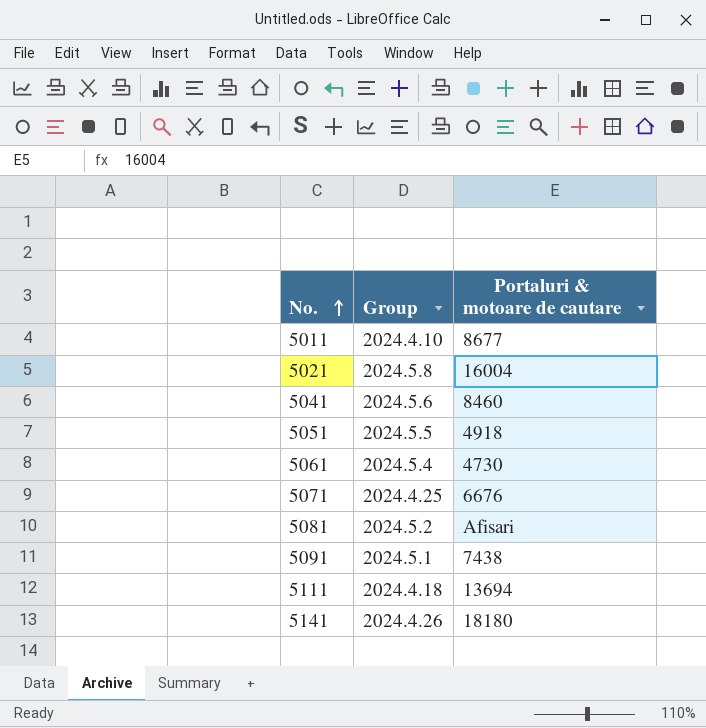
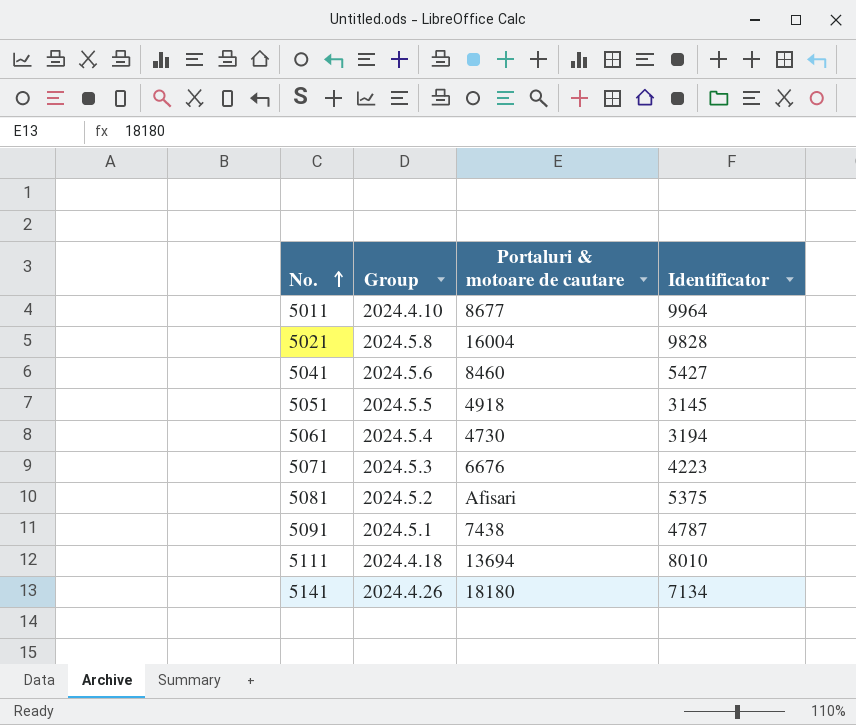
column Identificator | position: none -> 4
5071 | Group: 2024.4.25 -> 2024.5.3

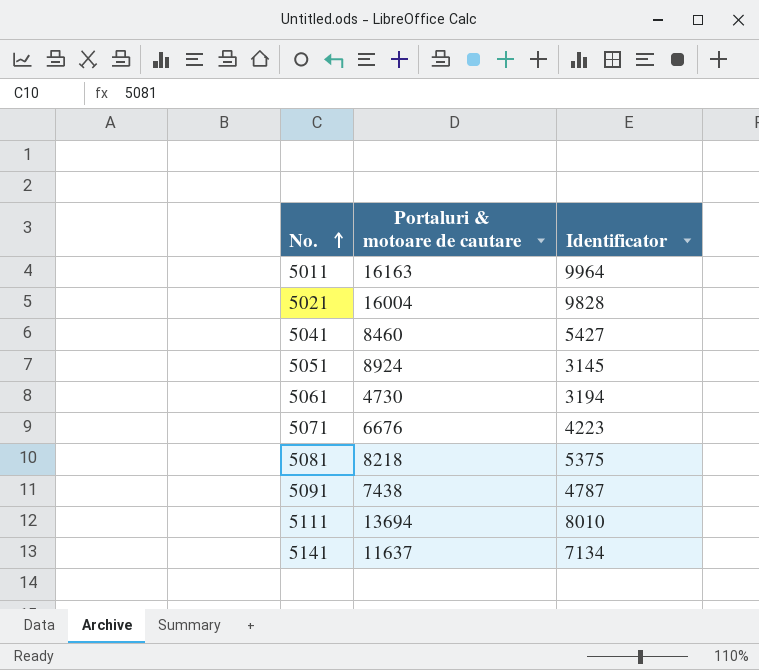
column Group | position: 2 -> none
5011 | Portaluri & motoare de cautare: 8677 -> 16163
5051 | Portaluri & motoare de cautare: 4918 -> 8924
5081 | Portaluri & motoare de cautare: Afisari -> 8218
5141 | Portaluri & motoare de cautare: 18180 -> 11637

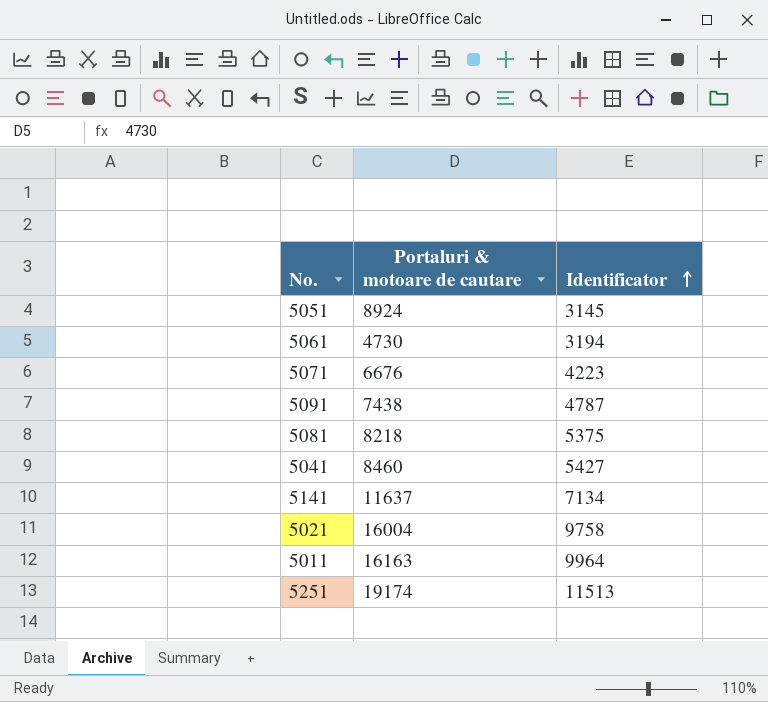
row order: No. ascending -> Identificator ascending
row 5111: 13694 | 8010 -> none
5021 | Identificator: 9828 -> 9758
row 5251: none -> 19174 | 11513

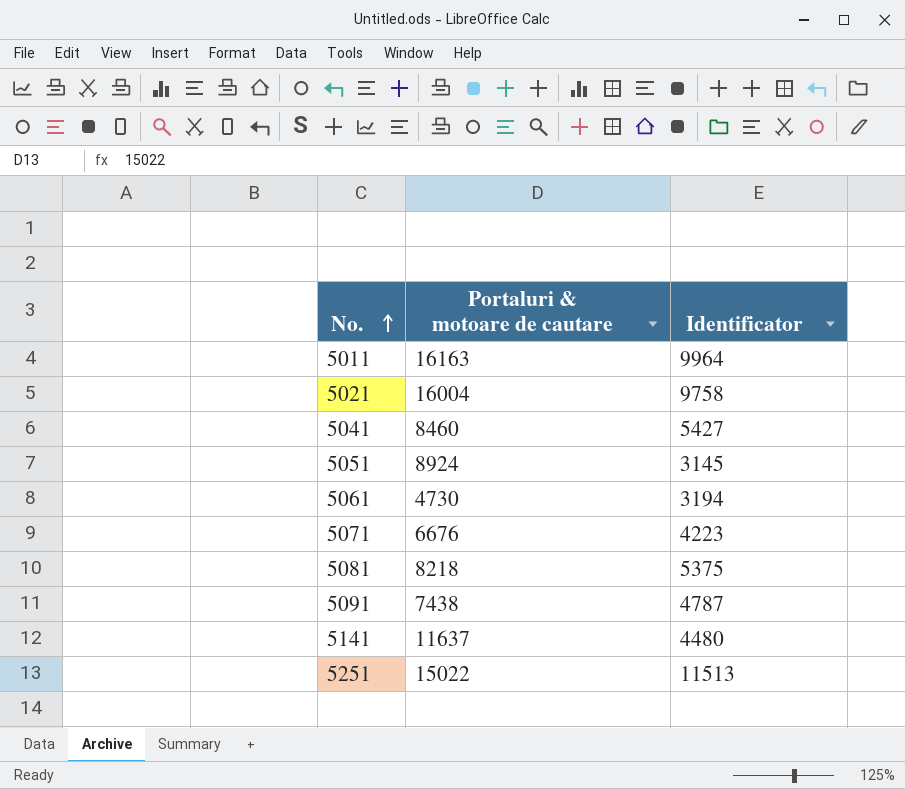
row order: Identificator ascending -> No. ascending
5141 | Identificator: 7134 -> 4480
5251 | Portaluri & motoare de cautare: 19174 -> 15022

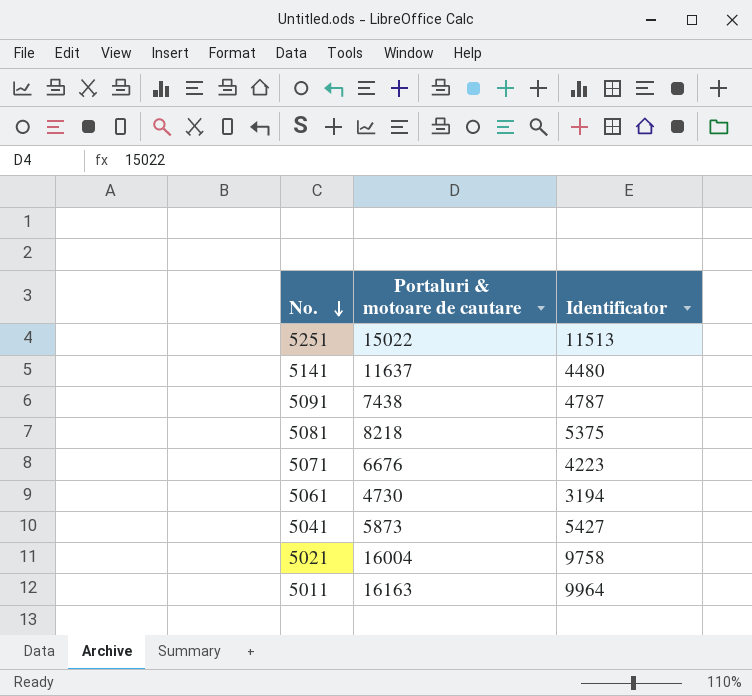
row order: No. ascending -> No. descending
row 5051: 8924 | 3145 -> none
5041 | Portaluri & motoare de cautare: 8460 -> 5873

